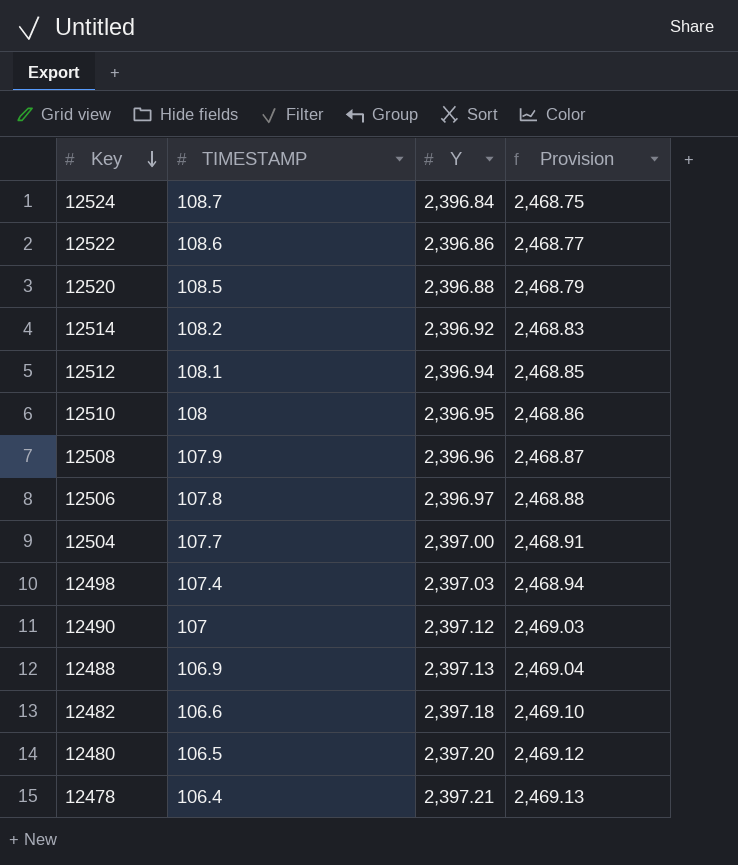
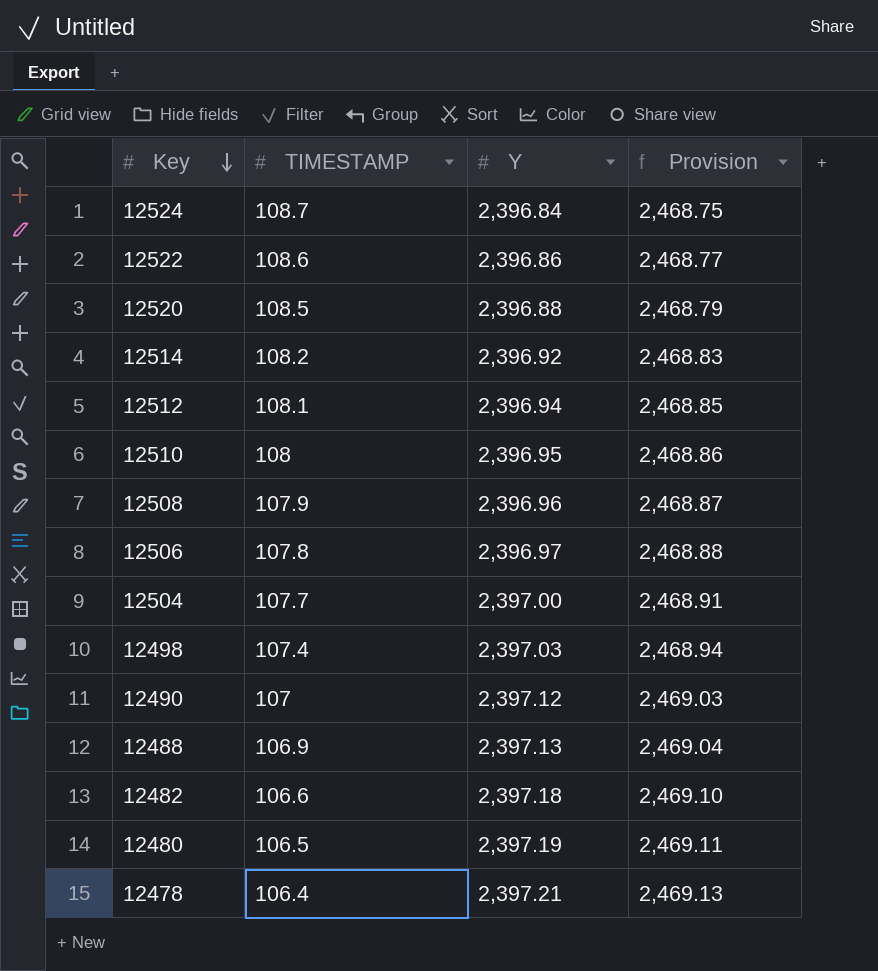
12480 | Y: 2,397.20 -> 2,397.19
12480 | Provision: 2,469.12 -> 2,469.11

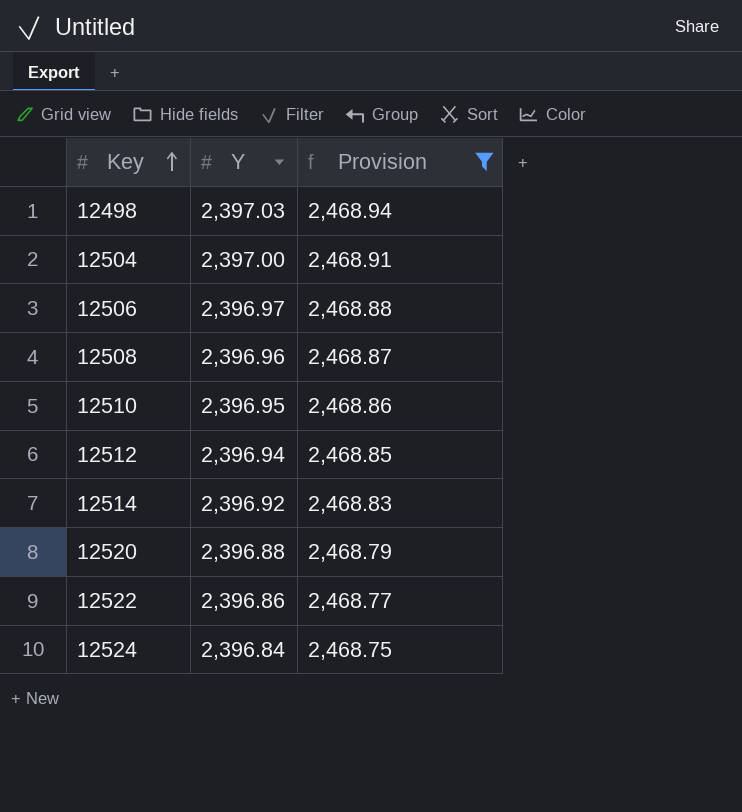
filter: none -> Provision <= 2,468.94
row order: Key descending -> Key ascending
column TIMESTAMP | position: 2 -> none

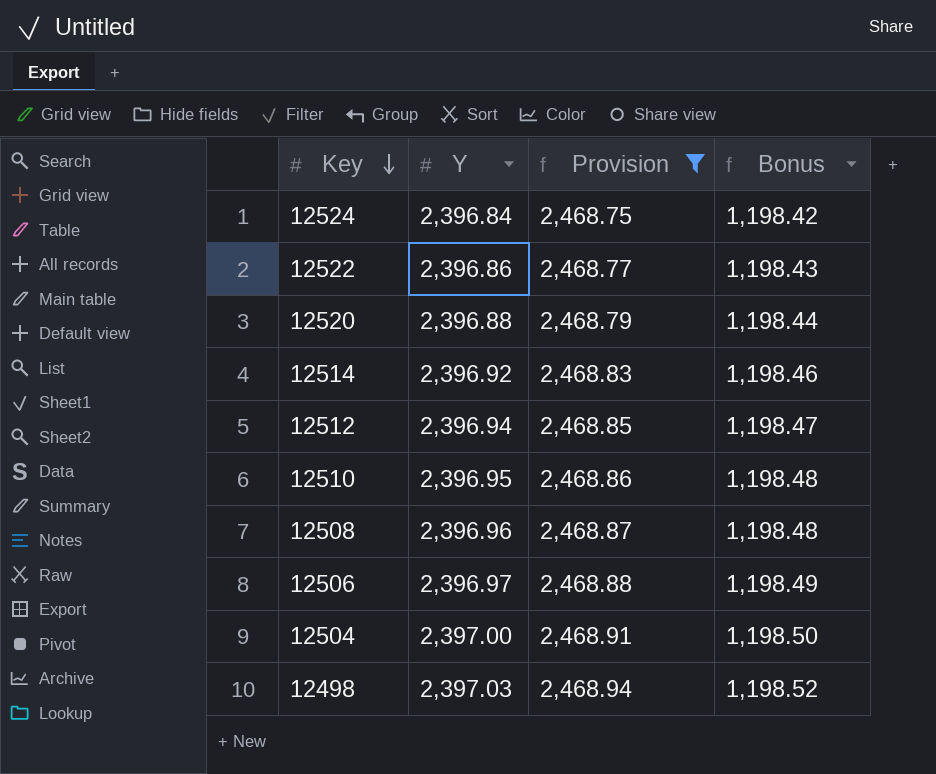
row order: Key ascending -> Key descending
column Bonus | formula: none -> [Y] * 0.5

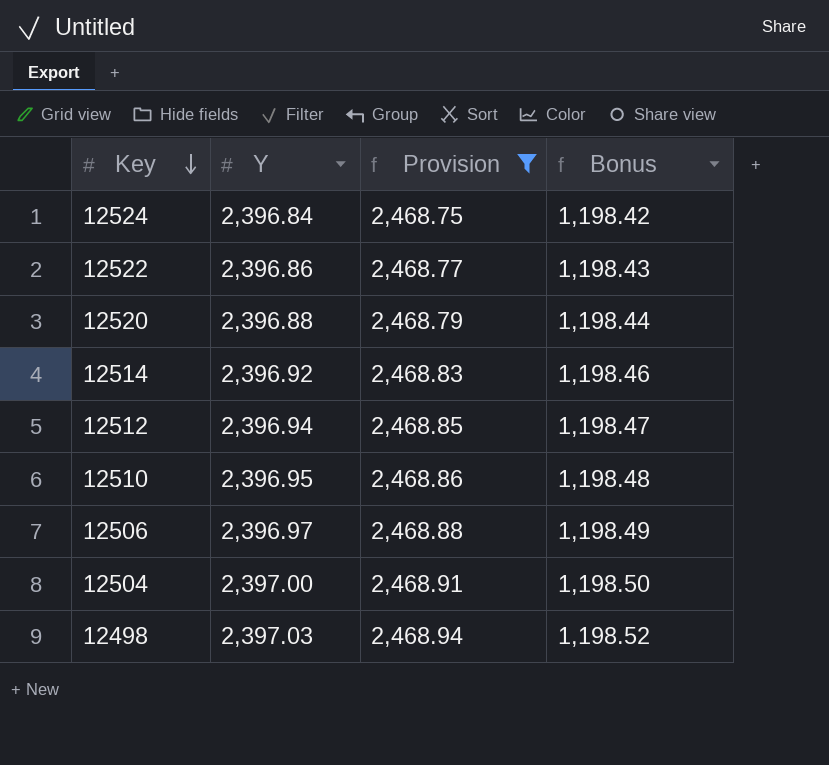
row 12508: 2,396.96 | 2,468.87 | 1,198.48 -> none

